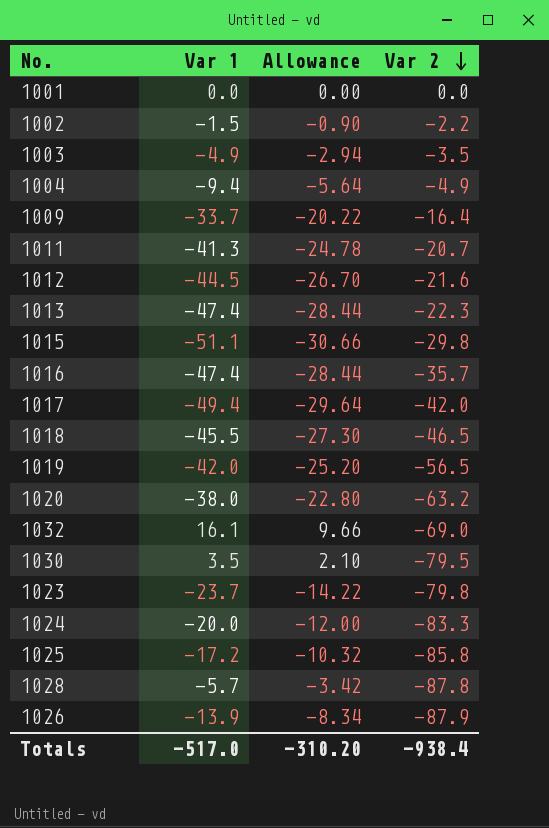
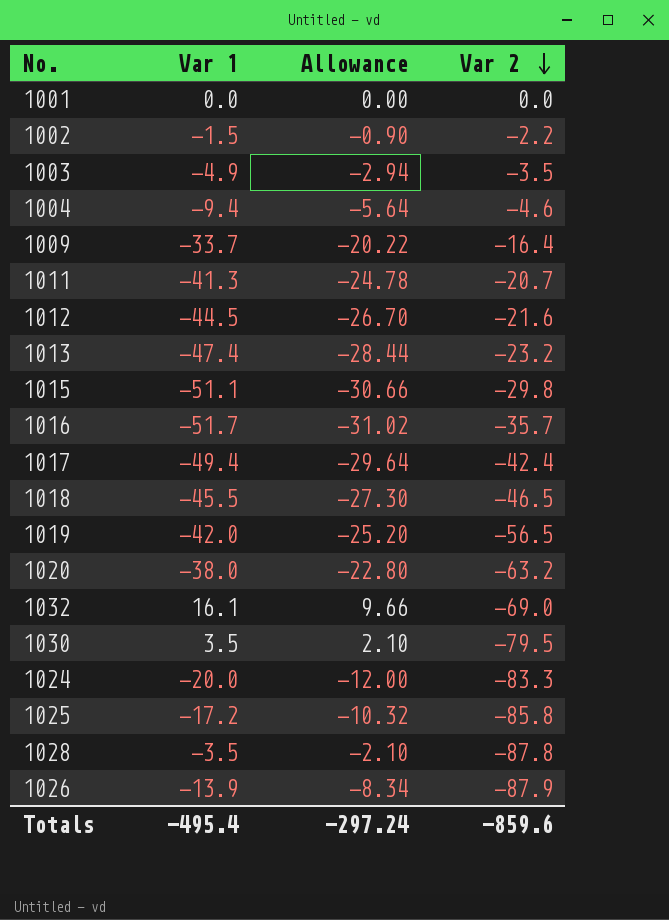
row 1023: -23.7 | -14.22 | -79.8 -> none
1004 | Var 2: -4.9 -> -4.6
1013 | Var 2: -22.3 -> -23.2
1016 | Var 1: -47.4 -> -51.7
1016 | Allowance: -28.44 -> -31.02
1017 | Var 2: -42.0 -> -42.4
1028 | Var 1: -5.7 -> -3.5
1028 | Allowance: -3.42 -> -2.10
Totals | Var 1: -517.0 -> -495.4
Totals | Allowance: -310.20 -> -297.24
Totals | Var 2: -938.4 -> -859.6

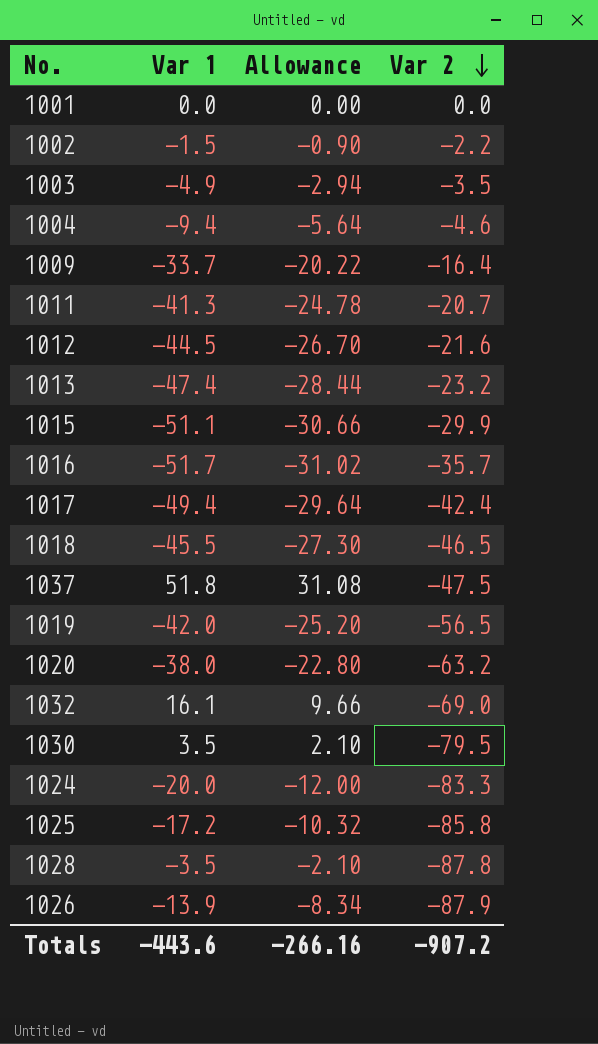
1015 | Var 2: -29.8 -> -29.9
row 1037: none -> 51.8 | 31.08 | -47.5
Totals | Var 1: -495.4 -> -443.6
Totals | Allowance: -297.24 -> -266.16
Totals | Var 2: -859.6 -> -907.2

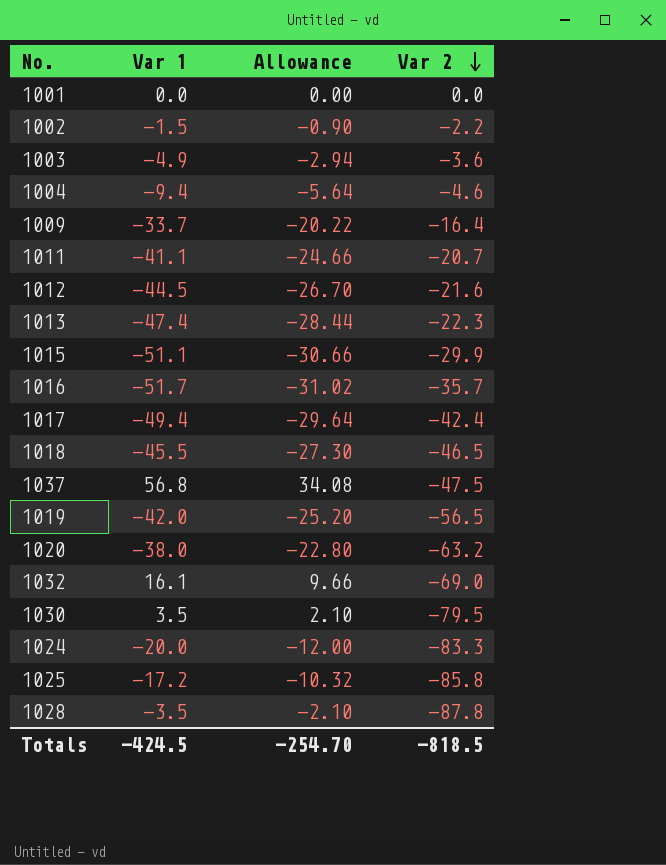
row 1026: -13.9 | -8.34 | -87.9 -> none
1003 | Var 2: -3.5 -> -3.6
1011 | Var 1: -41.3 -> -41.1
1011 | Allowance: -24.78 -> -24.66
1013 | Var 2: -23.2 -> -22.3
1037 | Var 1: 51.8 -> 56.8
1037 | Allowance: 31.08 -> 34.08
Totals | Var 1: -443.6 -> -424.5
Totals | Allowance: -266.16 -> -254.70
Totals | Var 2: -907.2 -> -818.5

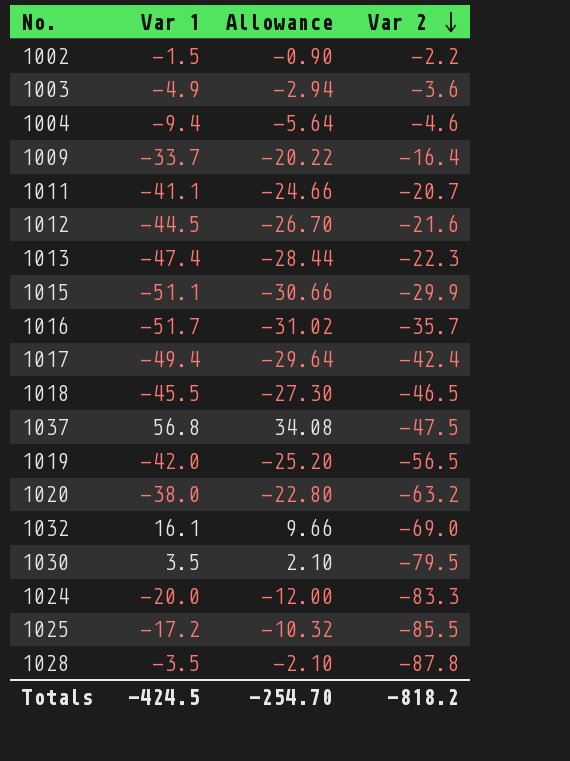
row 1001: 0.0 | 0.00 | 0.0 -> none
1025 | Var 2: -85.8 -> -85.5
Totals | Var 2: -818.5 -> -818.2

